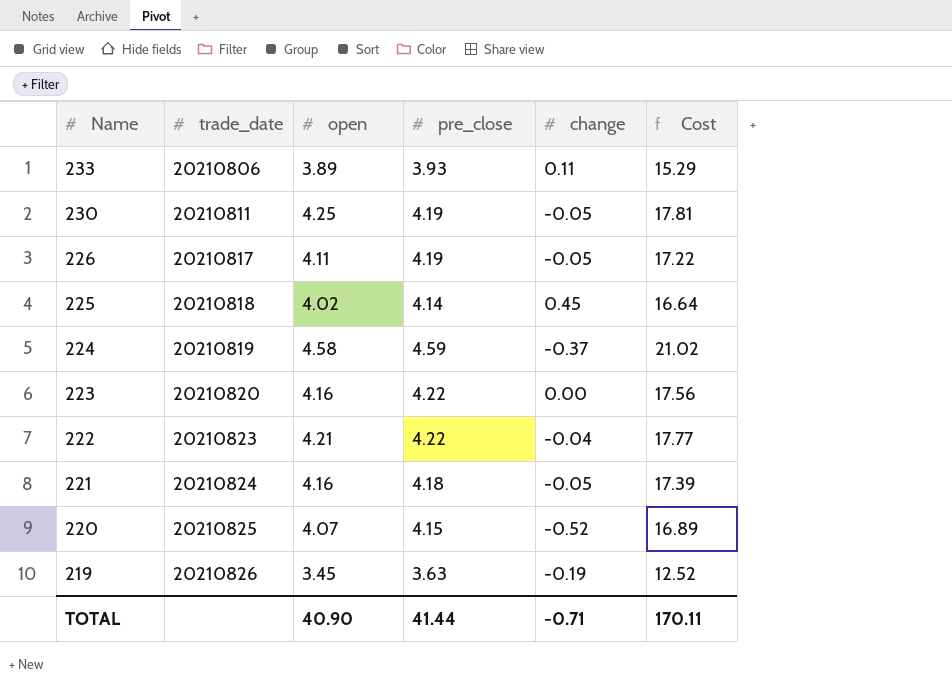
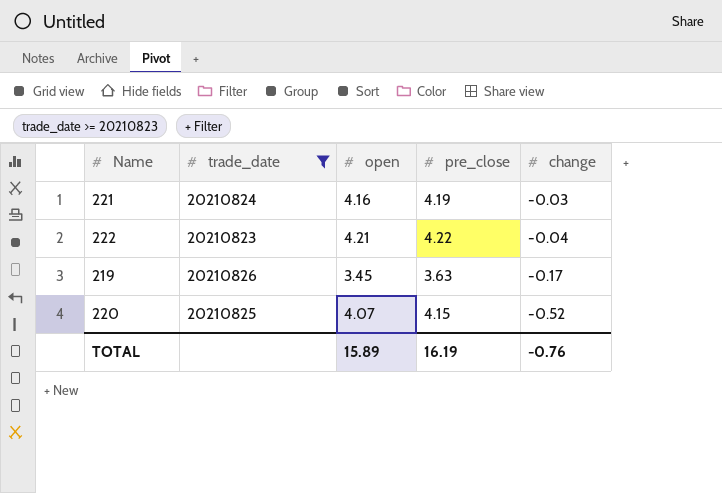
filter: none -> trade_date >= 20210823
row order: Name descending -> change descending
column Cost | formula: [open] * [pre_close] -> none
221 | pre_close: 4.18 -> 4.19
221 | change: -0.05 -> -0.03
219 | change: -0.19 -> -0.17
TOTAL | open: 40.90 -> 15.89
TOTAL | pre_close: 41.44 -> 16.19
TOTAL | change: -0.71 -> -0.76

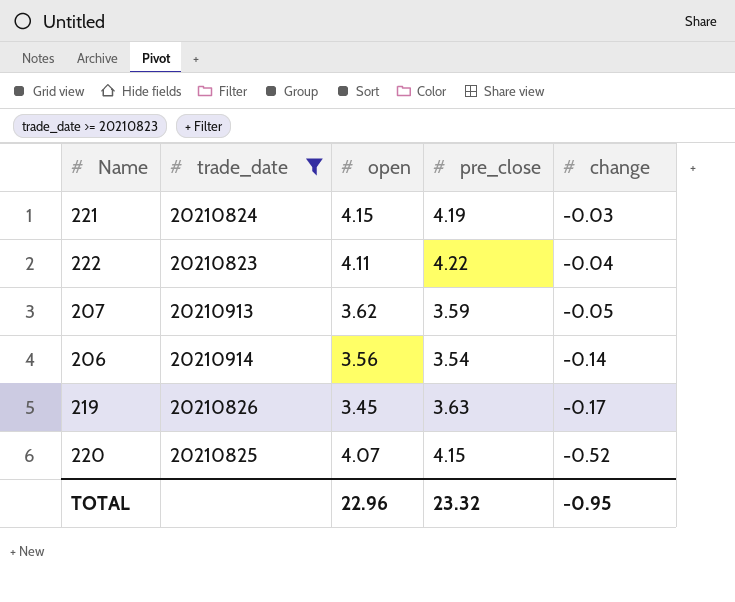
221 | open: 4.16 -> 4.15
222 | open: 4.21 -> 4.11
row 207: none -> 20210913 | 3.62 | 3.59 | -0.05
row 206: none -> 20210914 | 3.56 | 3.54 | -0.14
TOTAL | open: 15.89 -> 22.96
TOTAL | pre_close: 16.19 -> 23.32
TOTAL | change: -0.76 -> -0.95

